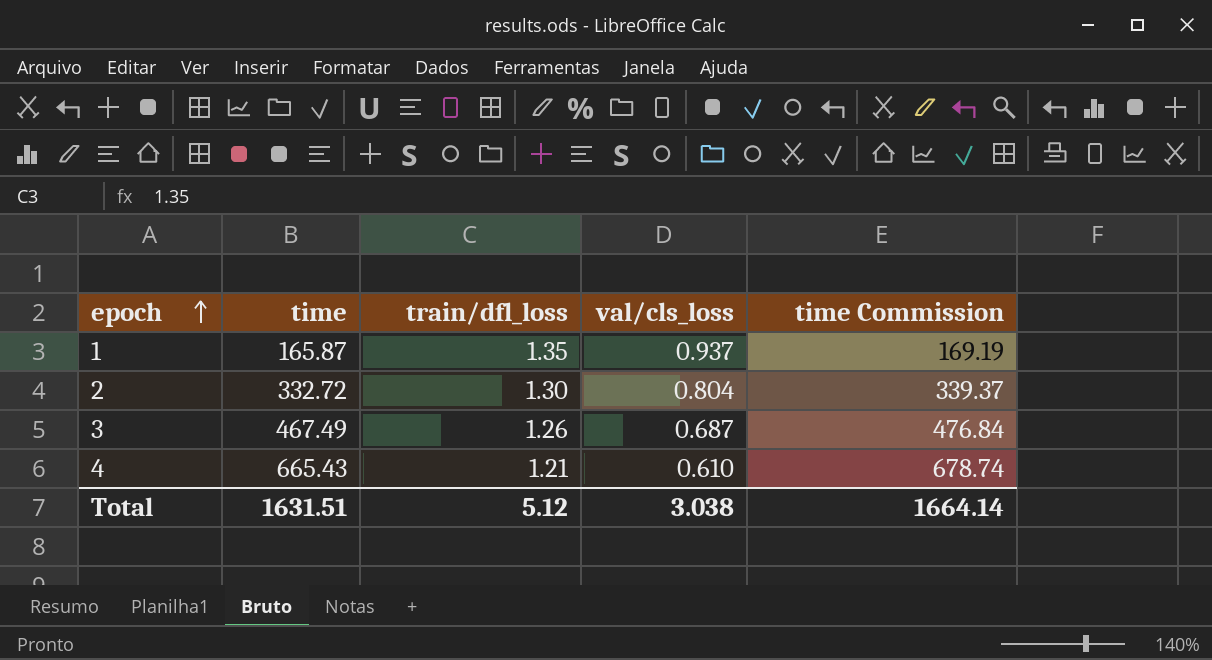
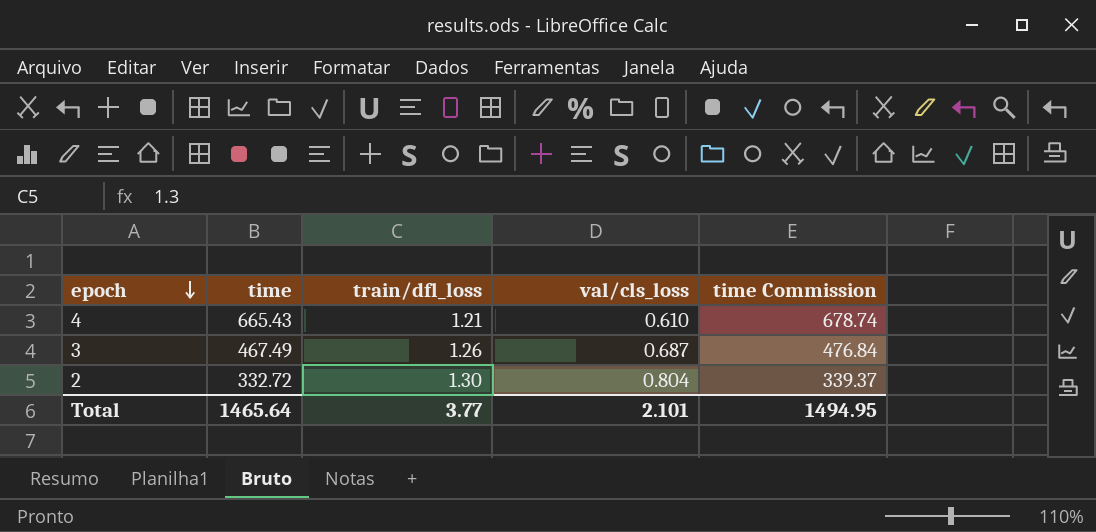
row order: epoch ascending -> epoch descending
row 1: 165.87 | 1.35 | 0.937 | 169.19 -> none
Total | time: 1631.51 -> 1465.64
Total | train/dfl_loss: 5.12 -> 3.77
Total | val/cls_loss: 3.038 -> 2.101
Total | time Commission: 1664.14 -> 1494.95

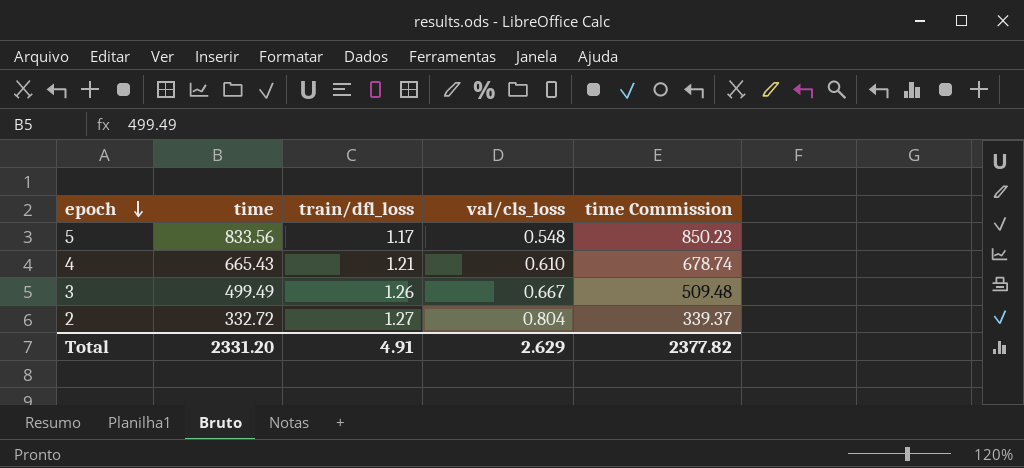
row 5: none -> 833.56 | 1.17 | 0.548 | 850.23
3 | time: 467.49 -> 499.49
3 | val/cls_loss: 0.687 -> 0.667
3 | time Commission: 476.84 -> 509.48
2 | train/dfl_loss: 1.30 -> 1.27
Total | time: 1465.64 -> 2331.20
Total | train/dfl_loss: 3.77 -> 4.91
Total | val/cls_loss: 2.101 -> 2.629
Total | time Commission: 1494.95 -> 2377.82

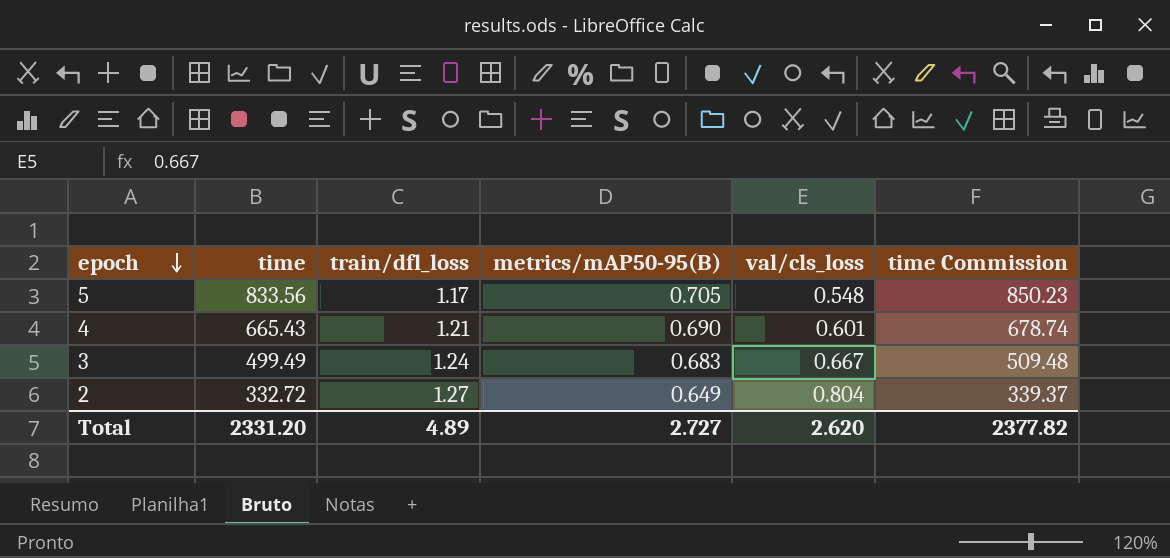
column metrics/mAP50-95(B) | position: none -> 4
4 | val/cls_loss: 0.610 -> 0.601
3 | train/dfl_loss: 1.26 -> 1.24
Total | train/dfl_loss: 4.91 -> 4.89
Total | val/cls_loss: 2.629 -> 2.620

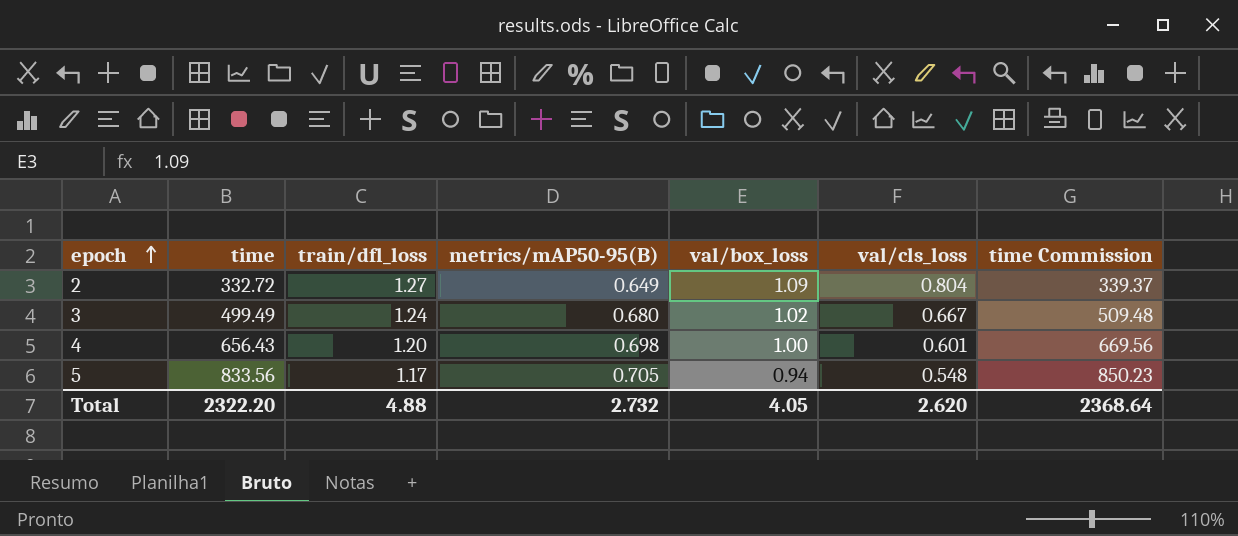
row order: epoch descending -> epoch ascending
column val/box_loss | position: none -> 5
3 | metrics/mAP50-95(B): 0.683 -> 0.680
4 | time: 665.43 -> 656.43
4 | train/dfl_loss: 1.21 -> 1.20
4 | metrics/mAP50-95(B): 0.690 -> 0.698
4 | time Commission: 678.74 -> 669.56
Total | time: 2331.20 -> 2322.20
Total | train/dfl_loss: 4.89 -> 4.88
Total | metrics/mAP50-95(B): 2.727 -> 2.732
Total | time Commission: 2377.82 -> 2368.64

